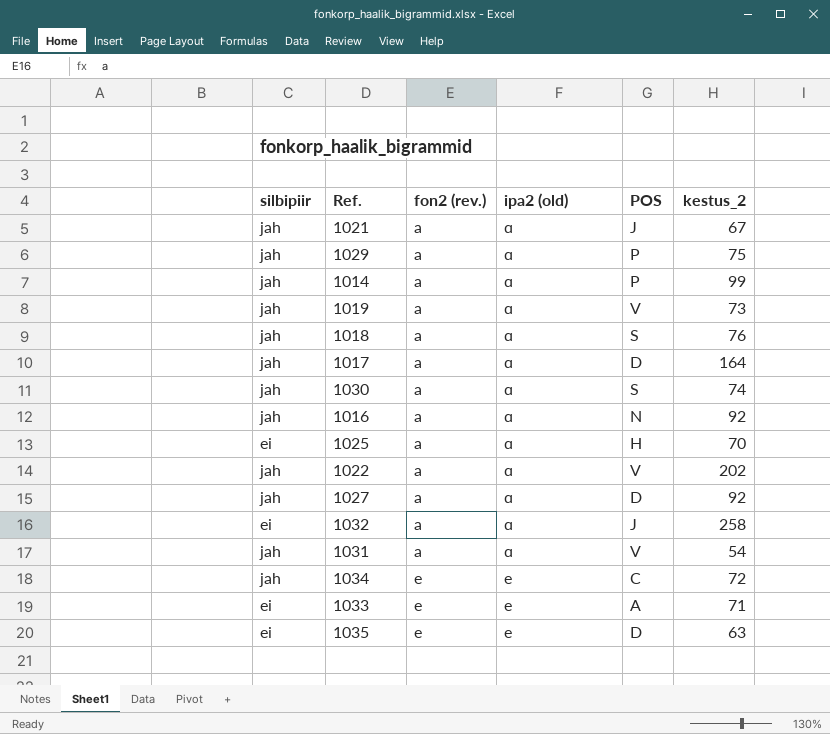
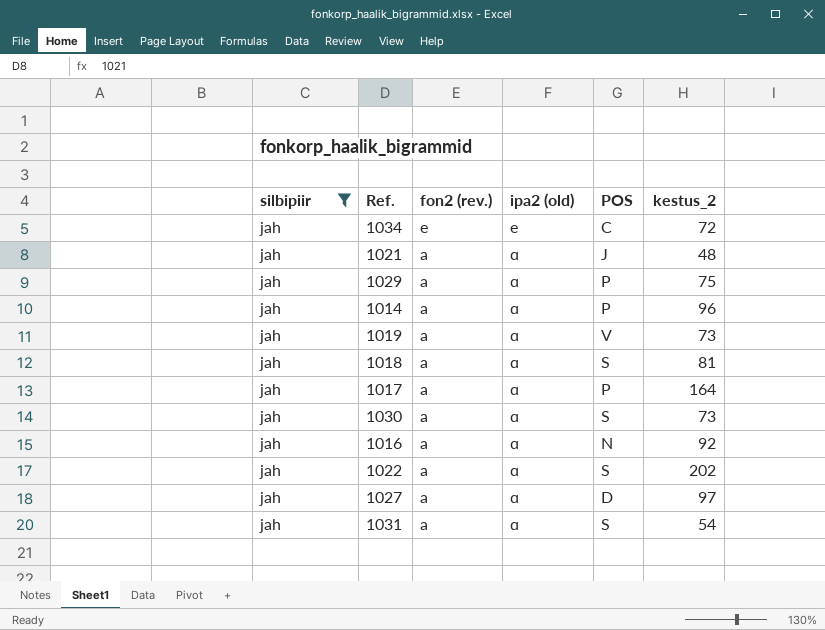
filter: none -> silbipiir = jah
row order: fon2 (rev.) ascending -> fon2 (rev.) descending
1021 | kestus_2: 67 -> 48
1014 | kestus_2: 99 -> 96
1018 | kestus_2: 76 -> 81
1017 | POS: D -> P
1030 | kestus_2: 74 -> 73
1022 | POS: V -> S
1027 | kestus_2: 92 -> 97
1031 | POS: V -> S

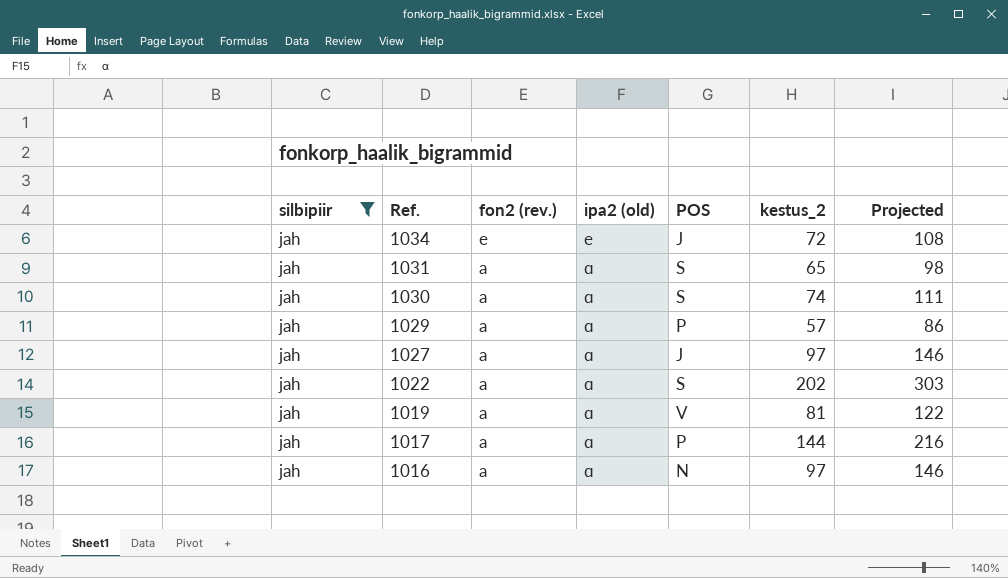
row order: fon2 (rev.) descending -> Ref. descending
column Projected | formula: none -> [kestus_2] * 1.5
row 1021: jah | a | ɑ | J | 48 -> none
row 1014: jah | a | ɑ | P | 96 -> none
row 1018: jah | a | ɑ | S | 81 -> none
1034 | POS: C -> J
1031 | kestus_2: 54 -> 65
1030 | kestus_2: 73 -> 74
1029 | kestus_2: 75 -> 57
1027 | POS: D -> J
1019 | kestus_2: 73 -> 81
1017 | kestus_2: 164 -> 144
1016 | kestus_2: 92 -> 97

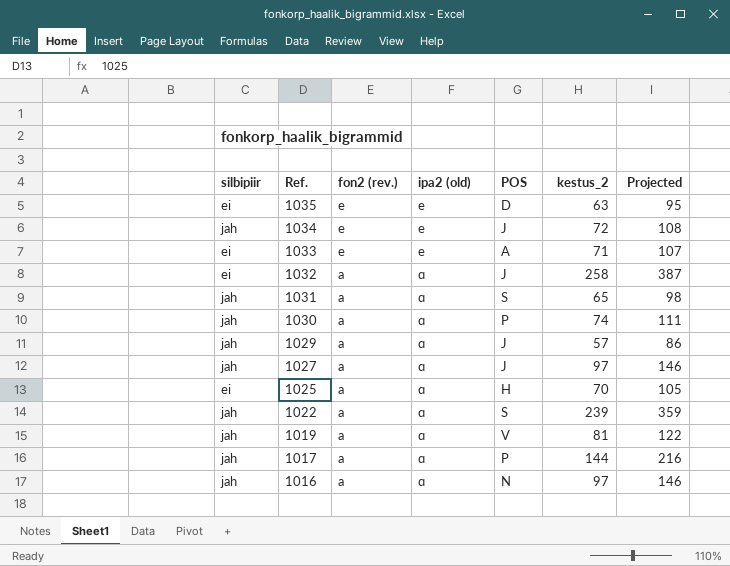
filter: silbipiir = jah -> none
1030 | POS: S -> P
1029 | POS: P -> J
1022 | kestus_2: 202 -> 239
1022 | Projected: 303 -> 359

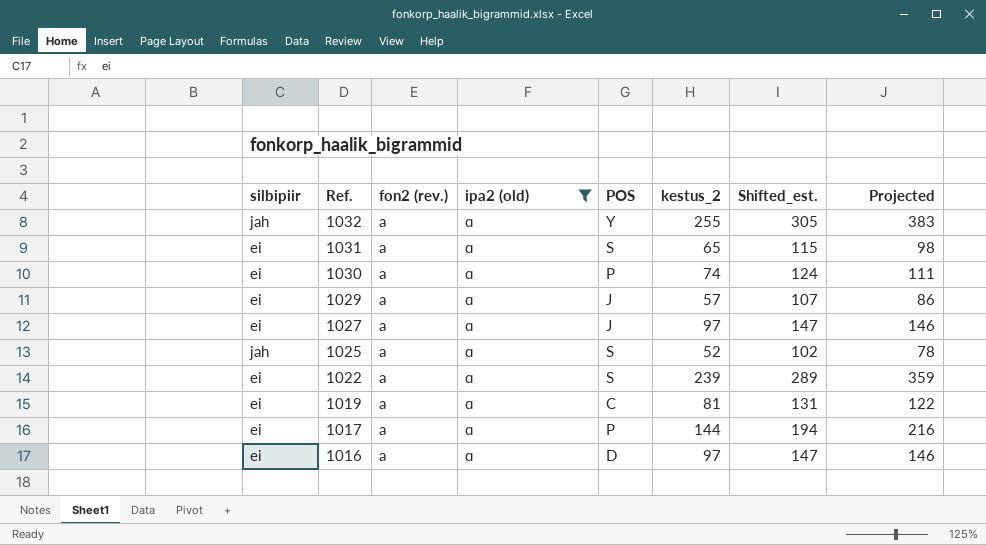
filter: none -> ipa2 (old) = ɑ
column Shifted_est. | formula: none -> [kestus_2] + 50
1032 | silbipiir: ei -> jah
1032 | POS: J -> Y
1032 | kestus_2: 258 -> 255
1032 | Projected: 387 -> 383
1031 | silbipiir: jah -> ei
1030 | silbipiir: jah -> ei
1029 | silbipiir: jah -> ei
1027 | silbipiir: jah -> ei
1025 | silbipiir: ei -> jah
1025 | POS: H -> S
1025 | kestus_2: 70 -> 52
1025 | Projected: 105 -> 78
1022 | silbipiir: jah -> ei
1019 | silbipiir: jah -> ei
1019 | POS: V -> C
1017 | silbipiir: jah -> ei
1016 | silbipiir: jah -> ei
1016 | POS: N -> D

